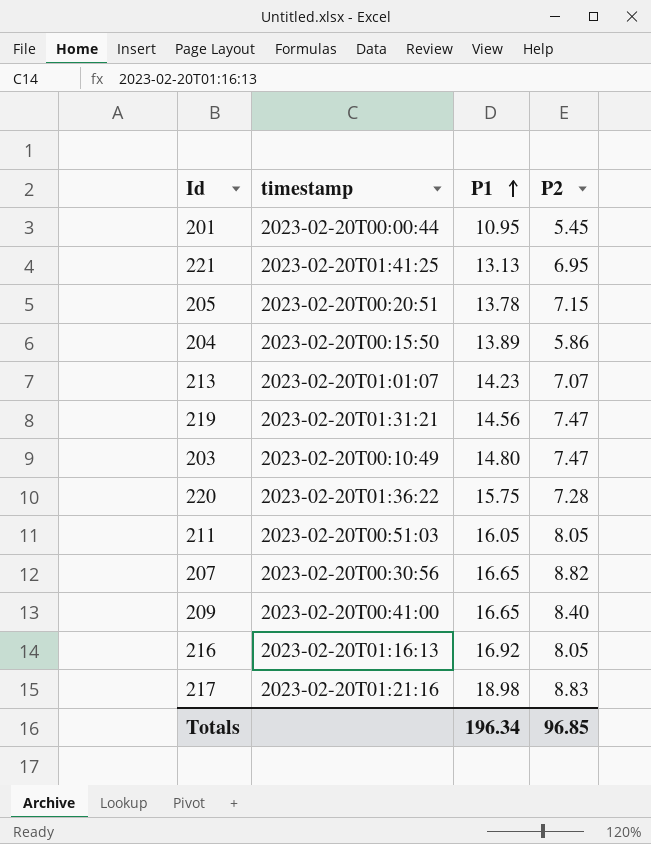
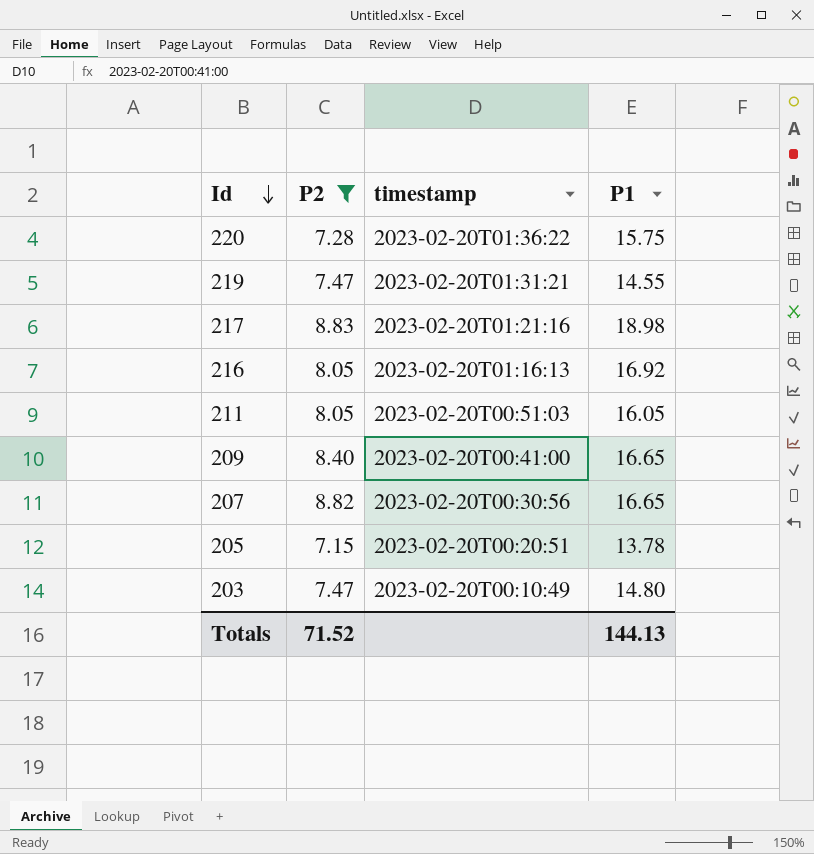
filter: none -> P2 >= 7.15
row order: P1 ascending -> Id descending
column P2 | position: 4 -> 2
219 | P1: 14.56 -> 14.55
Totals | P2: 96.85 -> 71.52
Totals | P1: 196.34 -> 144.13

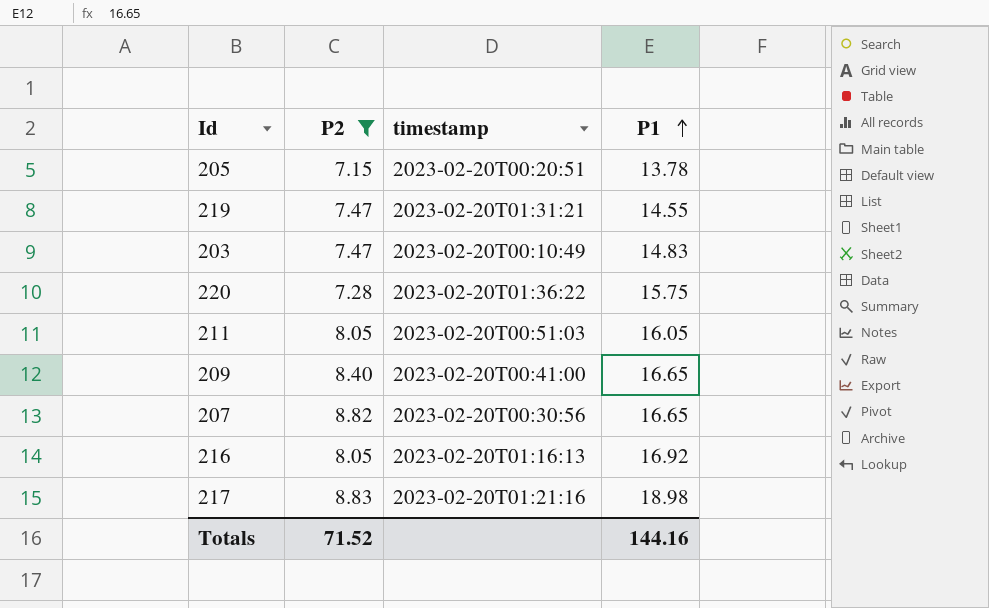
row order: Id descending -> P1 ascending
203 | P1: 14.80 -> 14.83
Totals | P1: 144.13 -> 144.16

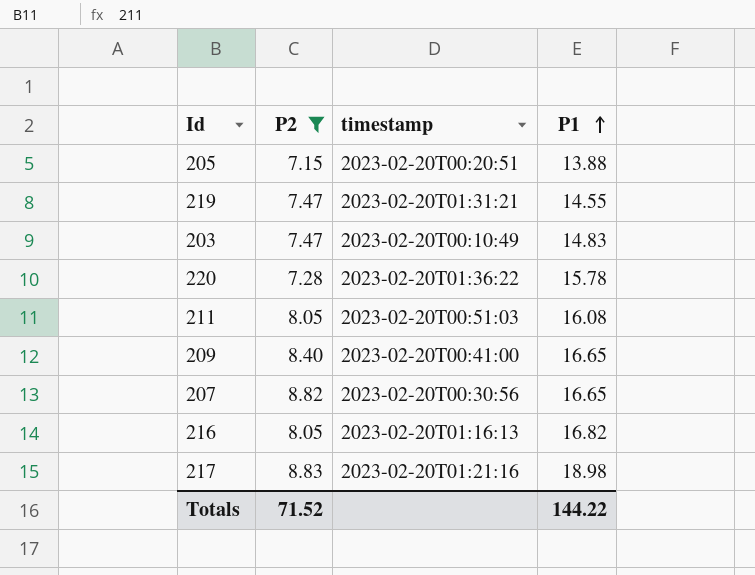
205 | P1: 13.78 -> 13.88
220 | P1: 15.75 -> 15.78
211 | P1: 16.05 -> 16.08
216 | P1: 16.92 -> 16.82
Totals | P1: 144.16 -> 144.22

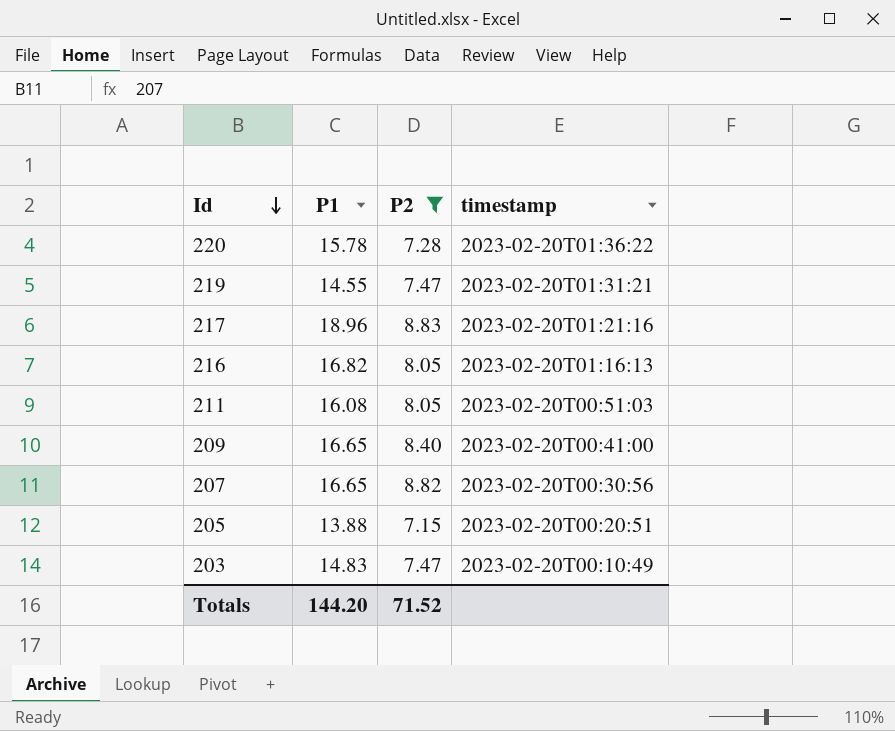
row order: P1 ascending -> Id descending
column P1 | position: 4 -> 2
217 | P1: 18.98 -> 18.96
Totals | P1: 144.22 -> 144.20

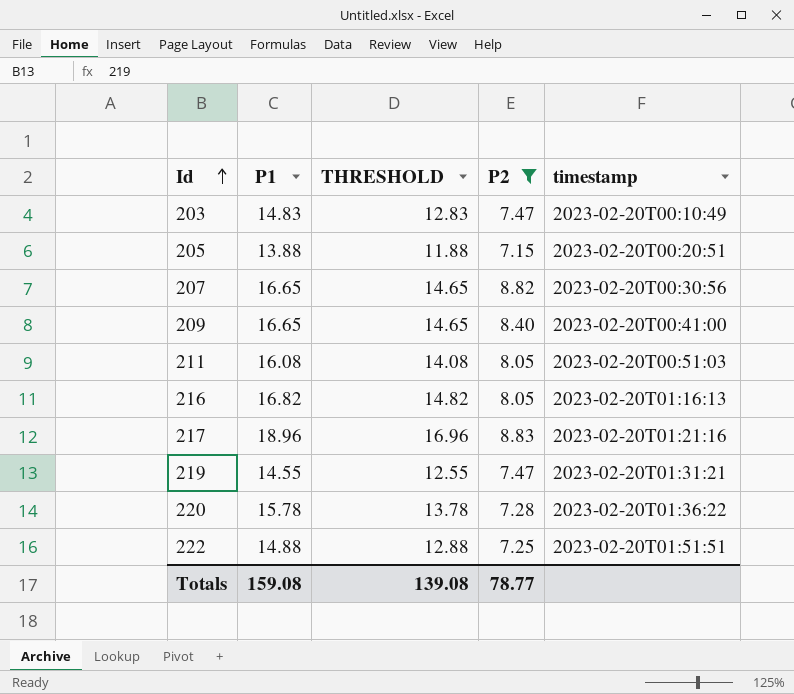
row order: Id descending -> Id ascending
column THRESHOLD | formula: none -> [P1] - 2
row 222: none -> 14.88 | 12.88 | 7.25 | 2023-02-20T01:51:51
Totals | P1: 144.20 -> 159.08
Totals | P2: 71.52 -> 78.77

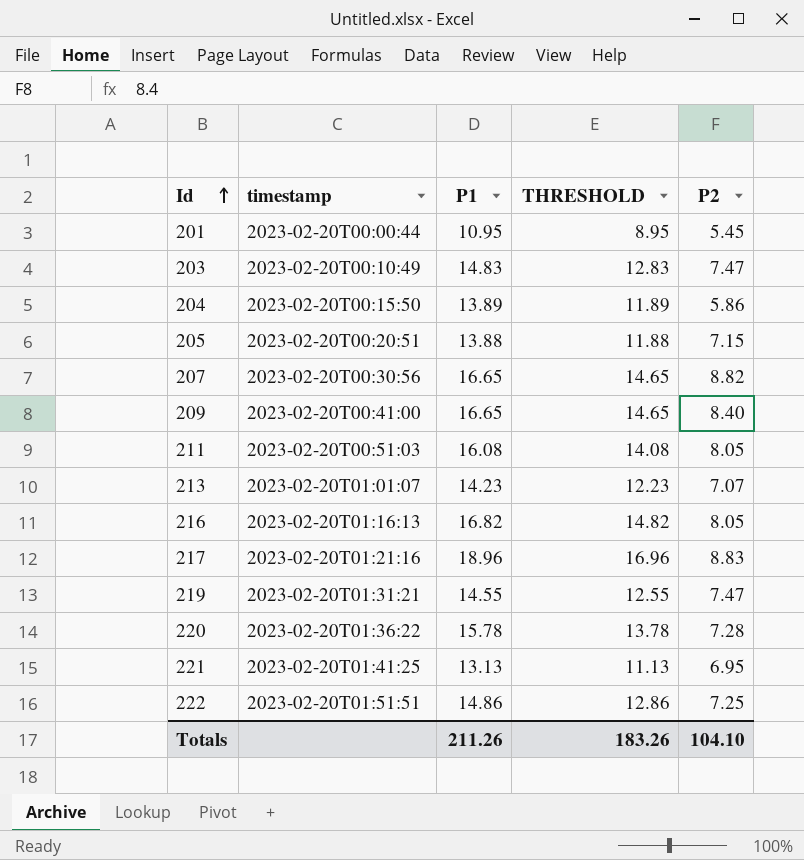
filter: P2 >= 7.15 -> none
column timestamp | position: 5 -> 2
222 | P1: 14.88 -> 14.86
222 | THRESHOLD: 12.88 -> 12.86
Totals | P1: 159.08 -> 211.26
Totals | THRESHOLD: 139.08 -> 183.26
Totals | P2: 78.77 -> 104.10

